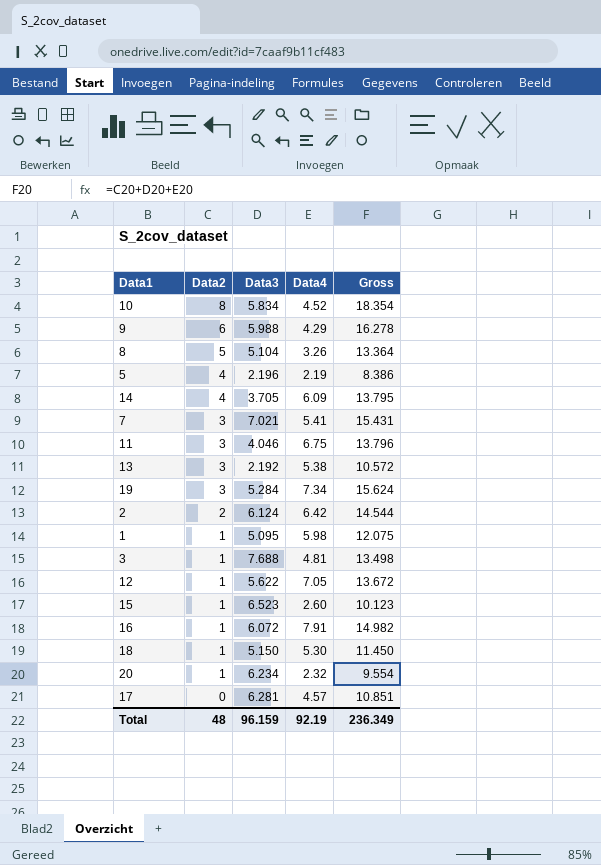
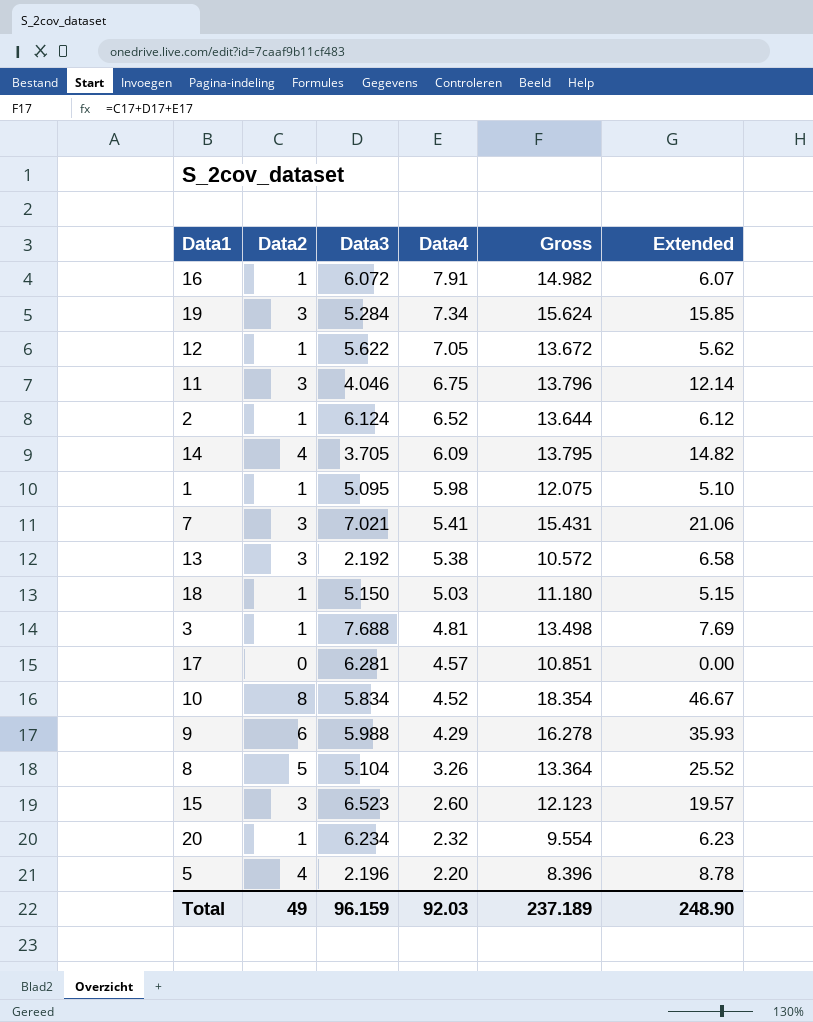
row order: Data2 descending -> Data4 descending
column Extended | formula: none -> [Data2] * [Data3]
2 | Data2: 2 -> 1
2 | Data4: 6.42 -> 6.52
2 | Gross: 14.544 -> 13.644
18 | Data4: 5.30 -> 5.03
18 | Gross: 11.450 -> 11.180
15 | Data2: 1 -> 3
15 | Gross: 10.123 -> 12.123
5 | Data4: 2.19 -> 2.20
5 | Gross: 8.386 -> 8.396
Total | Data2: 48 -> 49
Total | Data4: 92.19 -> 92.03
Total | Gross: 236.349 -> 237.189

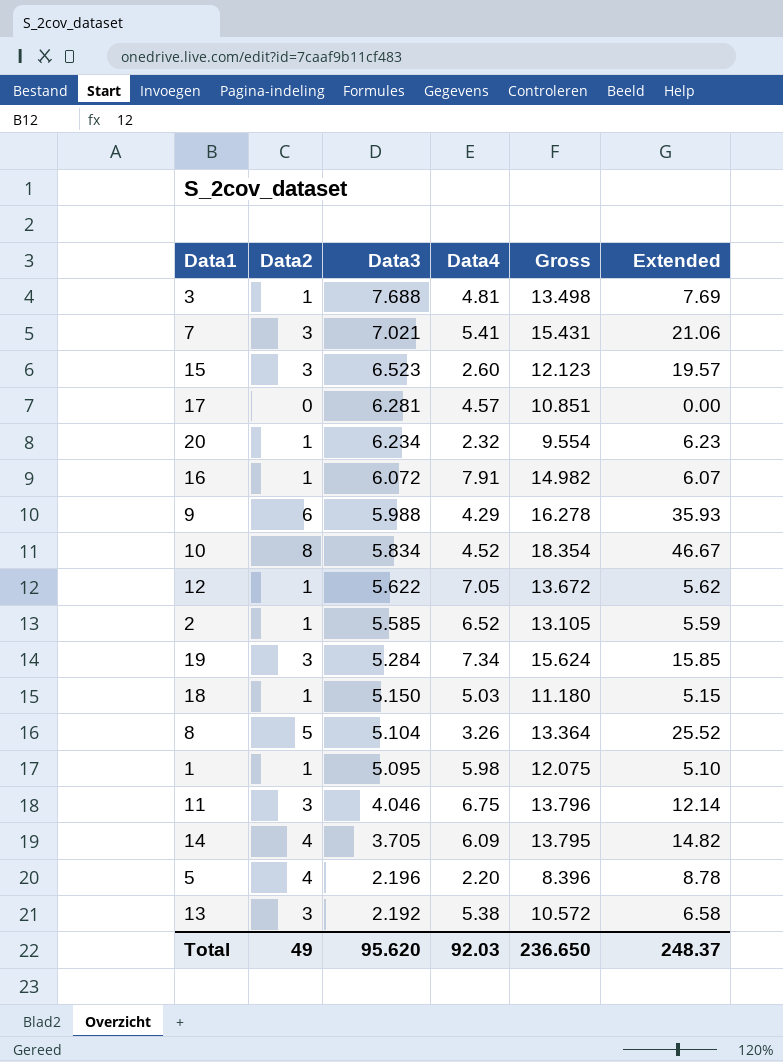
row order: Data4 descending -> Data3 descending
2 | Data3: 6.124 -> 5.585
2 | Gross: 13.644 -> 13.105
2 | Extended: 6.12 -> 5.59
Total | Data3: 96.159 -> 95.620
Total | Gross: 237.189 -> 236.650
Total | Extended: 248.90 -> 248.37

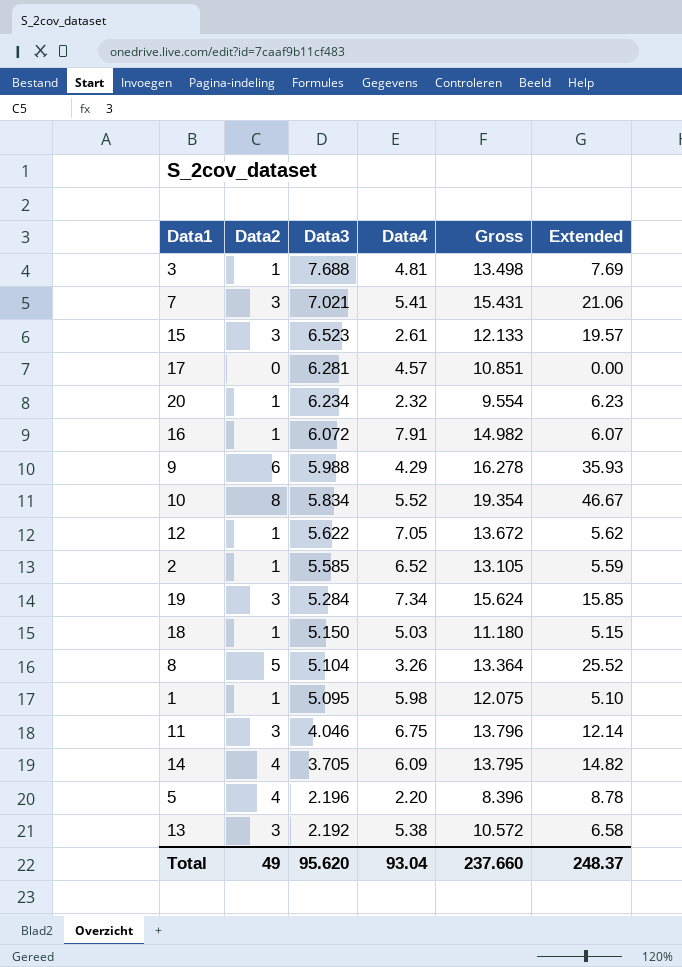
15 | Data4: 2.60 -> 2.61
15 | Gross: 12.123 -> 12.133
10 | Data4: 4.52 -> 5.52
10 | Gross: 18.354 -> 19.354
Total | Data4: 92.03 -> 93.04
Total | Gross: 236.650 -> 237.660

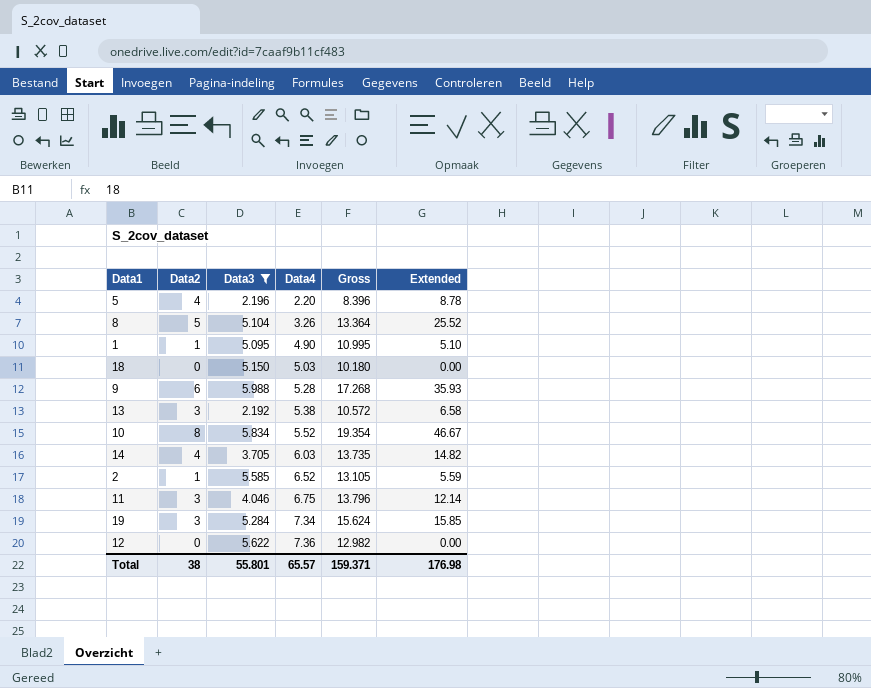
filter: none -> Data3 <= 5.988
row order: Data3 descending -> Data4 ascending
1 | Data4: 5.98 -> 4.90
1 | Gross: 12.075 -> 10.995
18 | Data2: 1 -> 0
18 | Gross: 11.180 -> 10.180
18 | Extended: 5.15 -> 0.00
9 | Data4: 4.29 -> 5.28
9 | Gross: 16.278 -> 17.268
14 | Data4: 6.09 -> 6.03
14 | Gross: 13.795 -> 13.735
12 | Data2: 1 -> 0
12 | Data4: 7.05 -> 7.36
12 | Gross: 13.672 -> 12.982
12 | Extended: 5.62 -> 0.00
Total | Data2: 49 -> 38
Total | Data3: 95.620 -> 55.801
Total | Data4: 93.04 -> 65.57
Total | Gross: 237.660 -> 159.371
Total | Extended: 248.37 -> 176.98

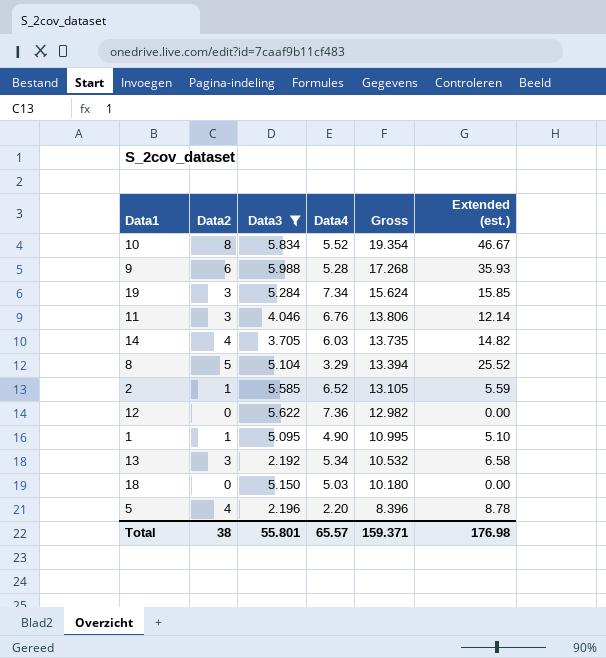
row order: Data4 ascending -> Gross descending
column name: Extended -> Extended (est.)
11 | Data4: 6.75 -> 6.76
11 | Gross: 13.796 -> 13.806
8 | Data4: 3.26 -> 3.29
8 | Gross: 13.364 -> 13.394
13 | Data4: 5.38 -> 5.34
13 | Gross: 10.572 -> 10.532

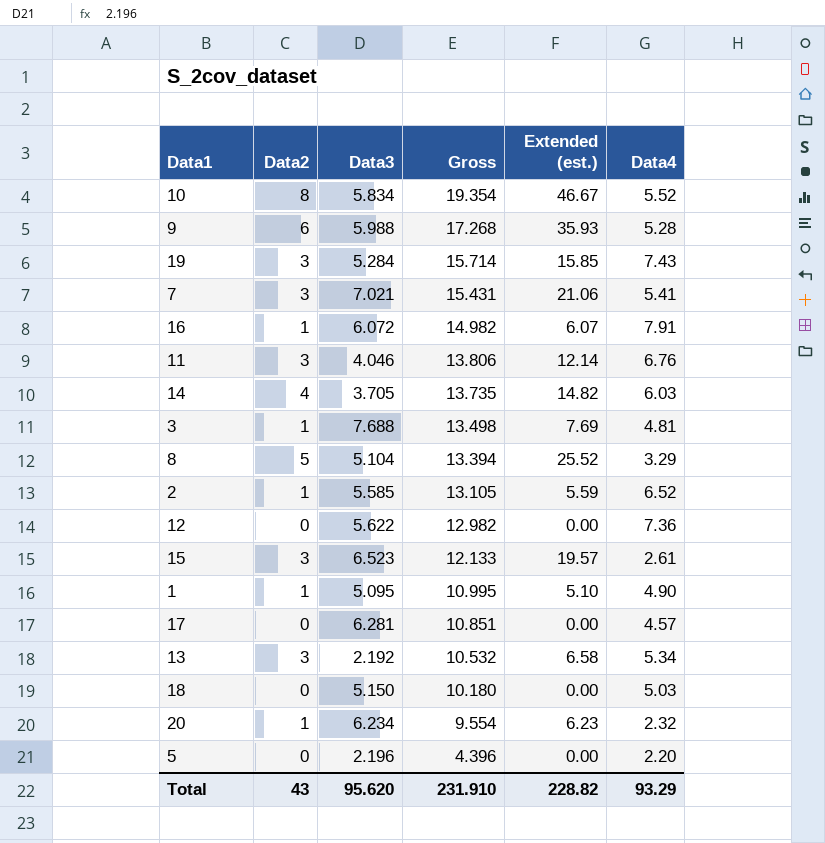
filter: Data3 <= 5.988 -> none
column Data4 | position: 4 -> 6
19 | Gross: 15.624 -> 15.714
19 | Data4: 7.34 -> 7.43
5 | Data2: 4 -> 0
5 | Gross: 8.396 -> 4.396
5 | Extended (est.): 8.78 -> 0.00
Total | Data2: 38 -> 43
Total | Data3: 55.801 -> 95.620
Total | Gross: 159.371 -> 231.910
Total | Extended (est.): 176.98 -> 228.82
Total | Data4: 65.57 -> 93.29

